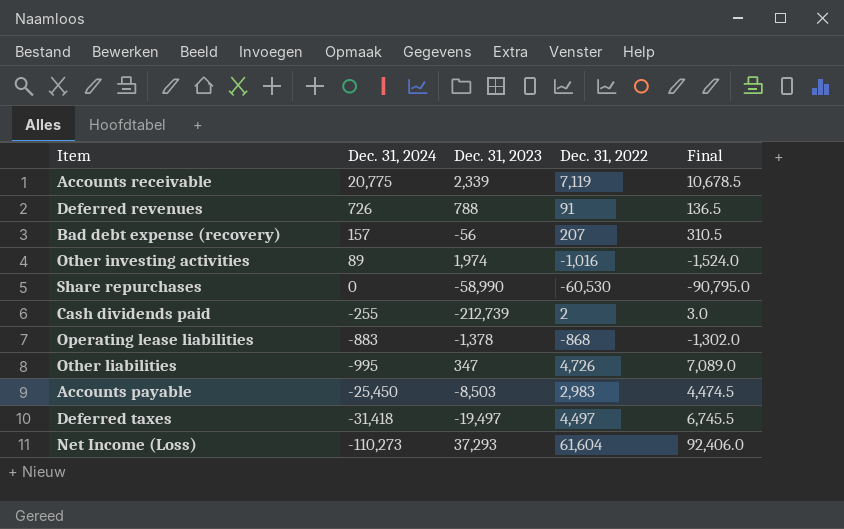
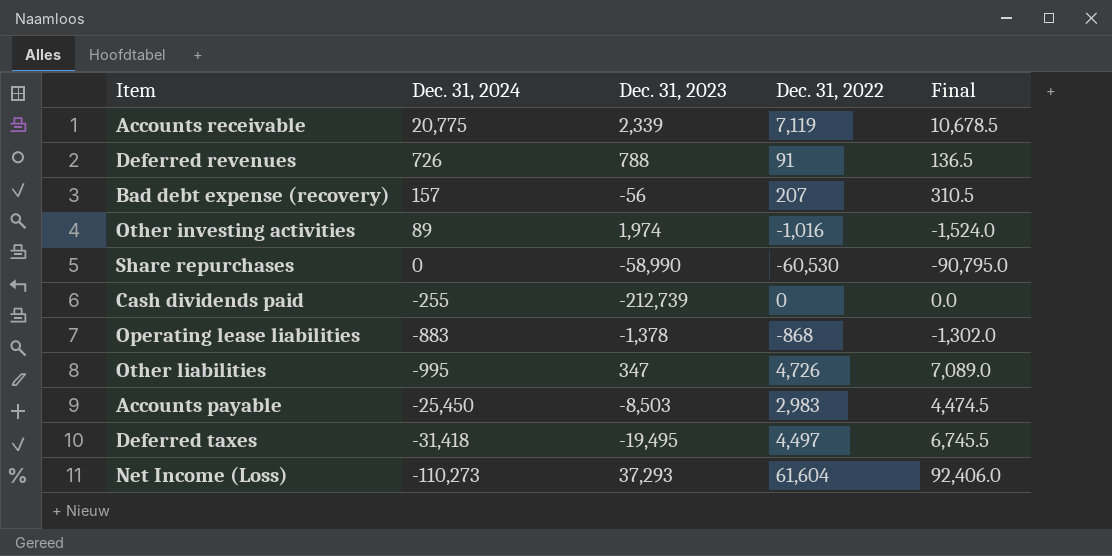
Cash dividends paid | Dec. 31, 2022: 2 -> 0
Cash dividends paid | Final: 3.0 -> 0.0
Deferred taxes | Dec. 31, 2023: -19,497 -> -19,495

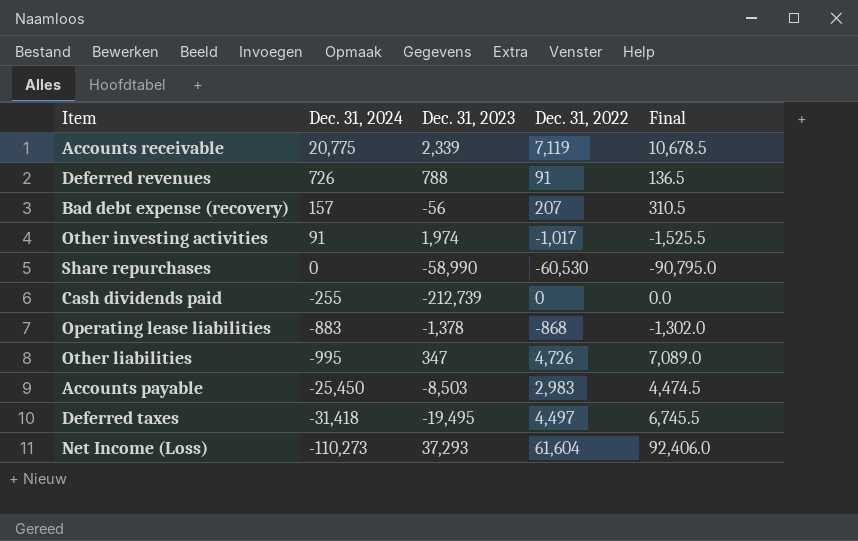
Other investing activities | Dec. 31, 2024: 89 -> 91
Other investing activities | Dec. 31, 2022: -1,016 -> -1,017
Other investing activities | Final: -1,524.0 -> -1,525.5

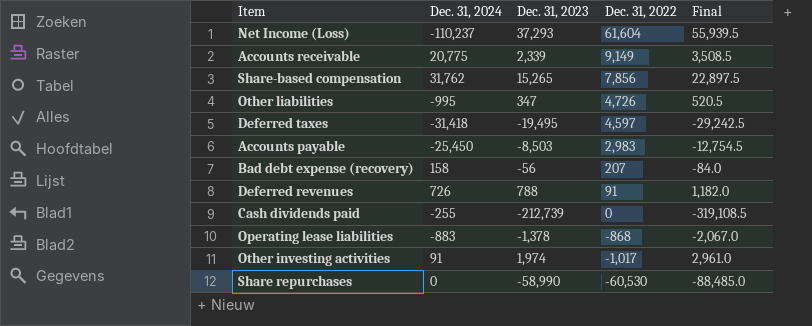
row order: Dec. 31, 2024 descending -> Dec. 31, 2022 descending
column Final | formula: [Dec. 31, 2022] * 1.5 -> [Dec. 31, 2023] * 1.5
Net Income (Loss) | Dec. 31, 2024: -110,273 -> -110,237
Accounts receivable | Dec. 31, 2022: 7,119 -> 9,149
row Share-based compensation: none -> 31,762 | 15,265 | 7,856 | 22,897.5
Deferred taxes | Dec. 31, 2022: 4,497 -> 4,597
Bad debt expense (recovery) | Dec. 31, 2024: 157 -> 158

